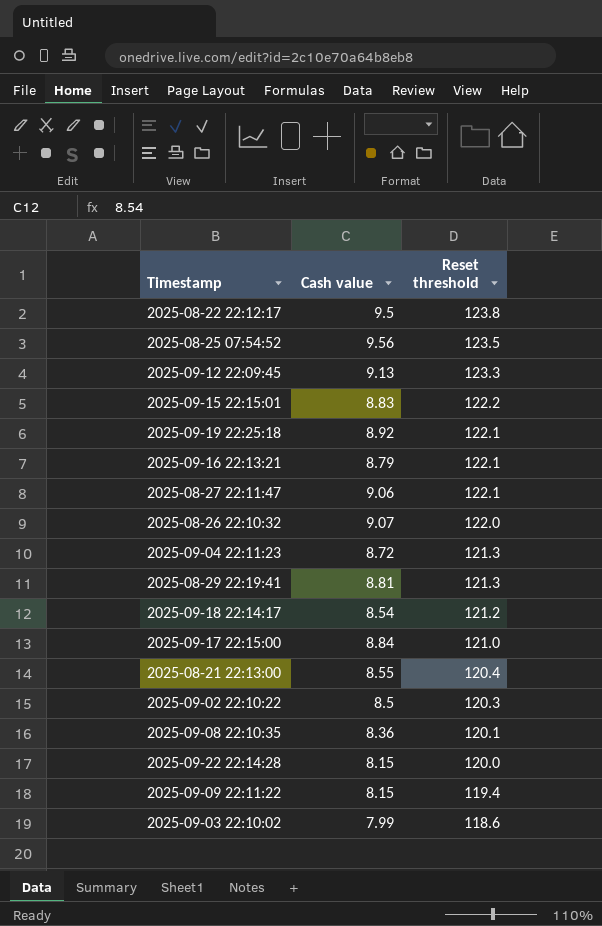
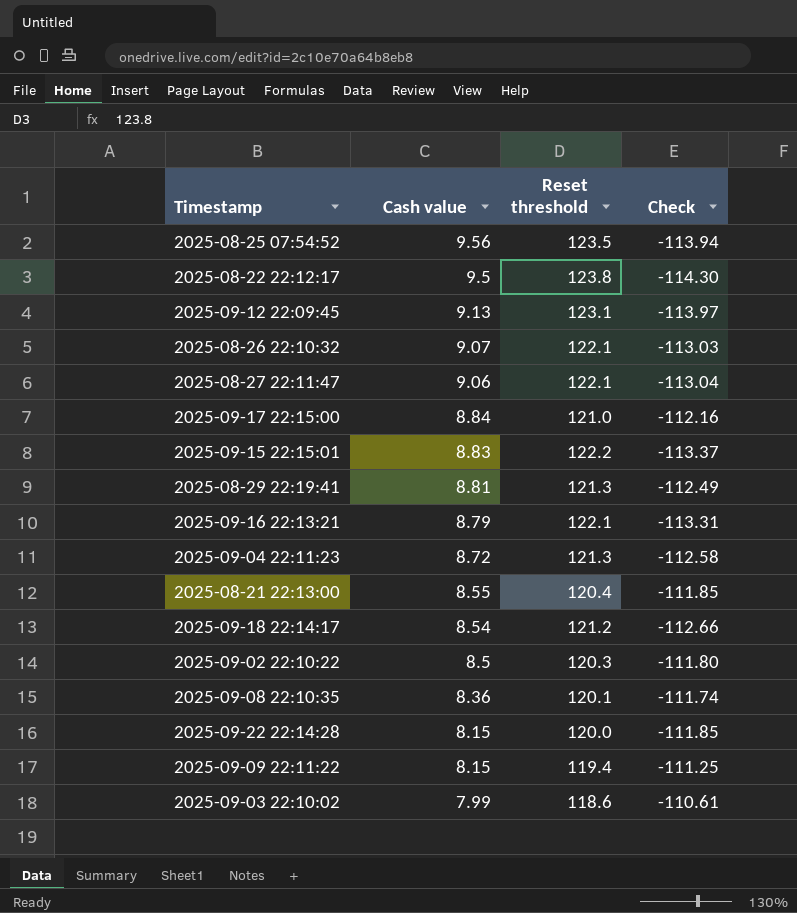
row order: Reset threshold descending -> Cash value descending
column Check | formula: none -> [Cash value] - [Reset threshold]
row 2025-09-19 22:25:18: 8.92 | 122.1 -> none
2025-09-12 22:09:45 | Reset threshold: 123.3 -> 123.1
2025-08-26 22:10:32 | Reset threshold: 122.0 -> 122.1

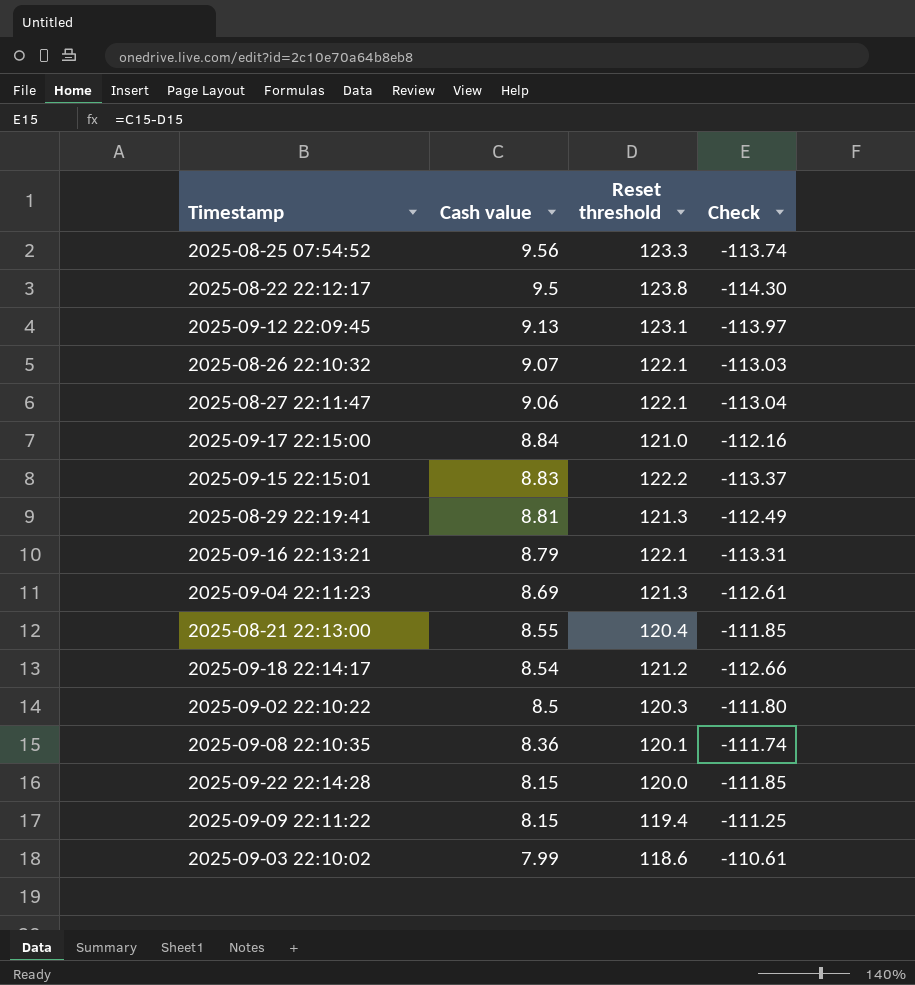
2025-08-25 07:54:52 | Reset threshold: 123.5 -> 123.3
2025-08-25 07:54:52 | Check: -113.94 -> -113.74
2025-09-04 22:11:23 | Cash value: 8.72 -> 8.69
2025-09-04 22:11:23 | Check: -112.58 -> -112.61

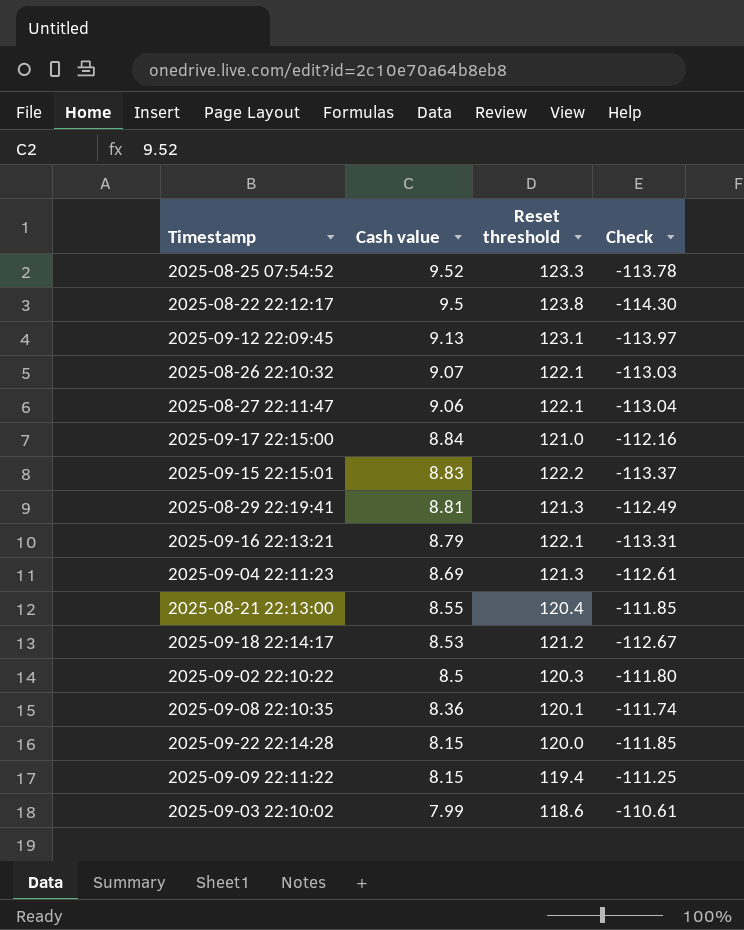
2025-08-25 07:54:52 | Cash value: 9.56 -> 9.52
2025-08-25 07:54:52 | Check: -113.74 -> -113.78
2025-09-18 22:14:17 | Cash value: 8.54 -> 8.53
2025-09-18 22:14:17 | Check: -112.66 -> -112.67

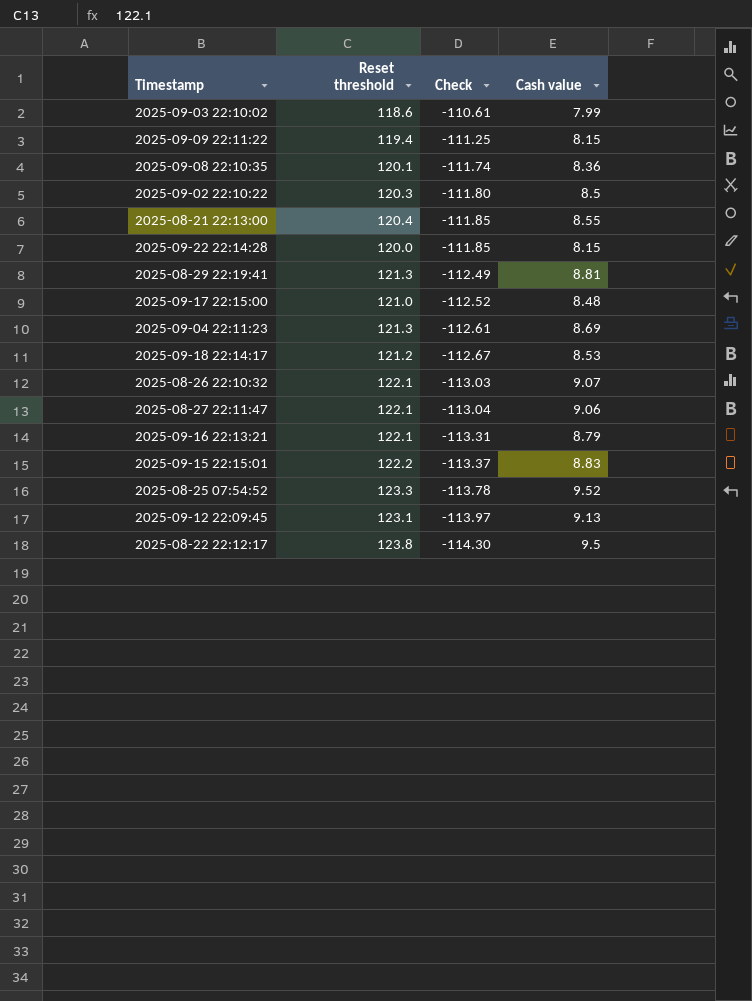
row order: Cash value descending -> Check descending
column Cash value | position: 2 -> 4
2025-09-17 22:15:00 | Check: -112.16 -> -112.52
2025-09-17 22:15:00 | Cash value: 8.84 -> 8.48

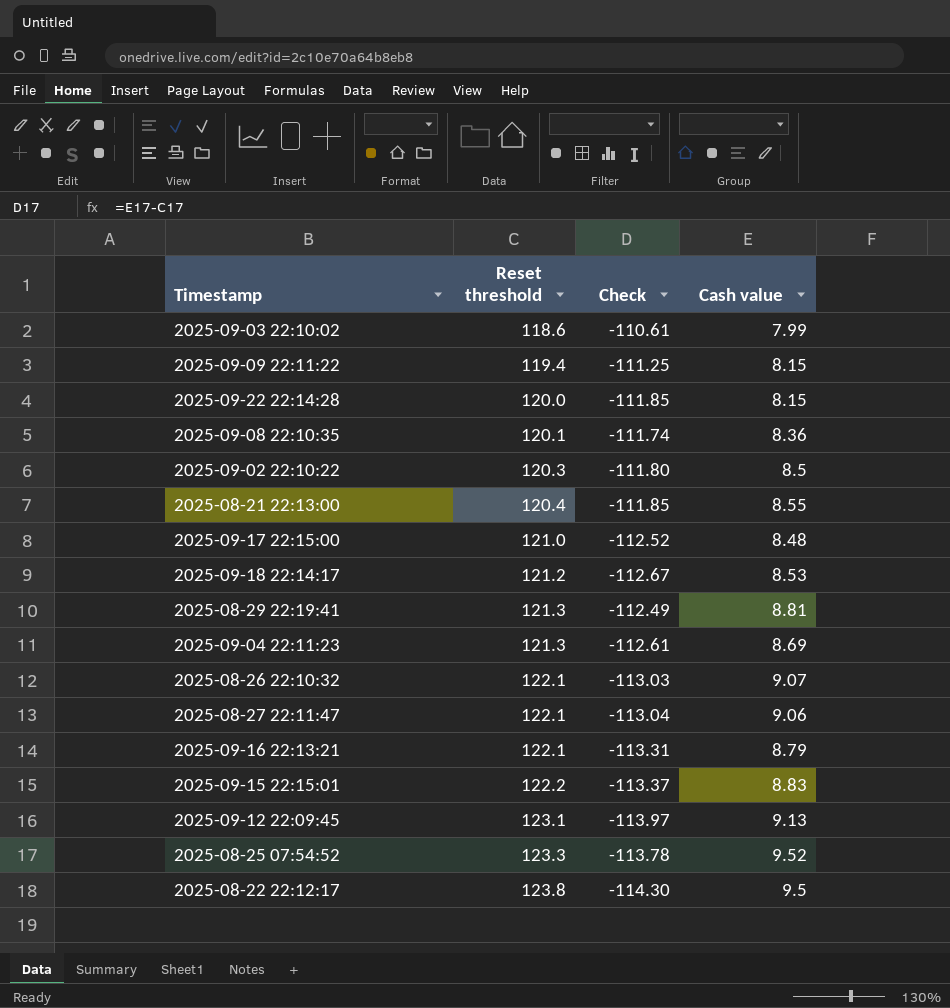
row order: Check descending -> Reset threshold ascending

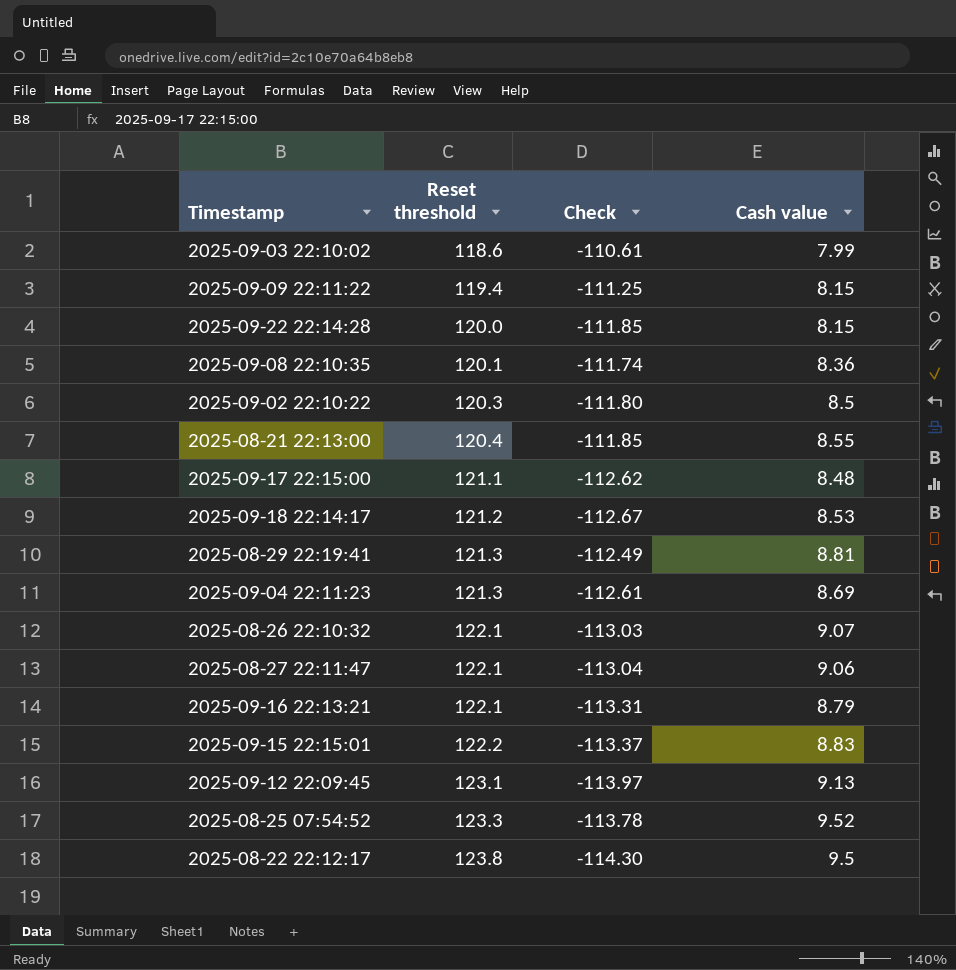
2025-09-17 22:15:00 | Reset threshold: 121.0 -> 121.1
2025-09-17 22:15:00 | Check: -112.52 -> -112.62

